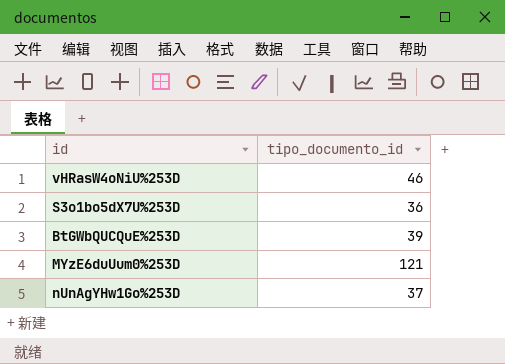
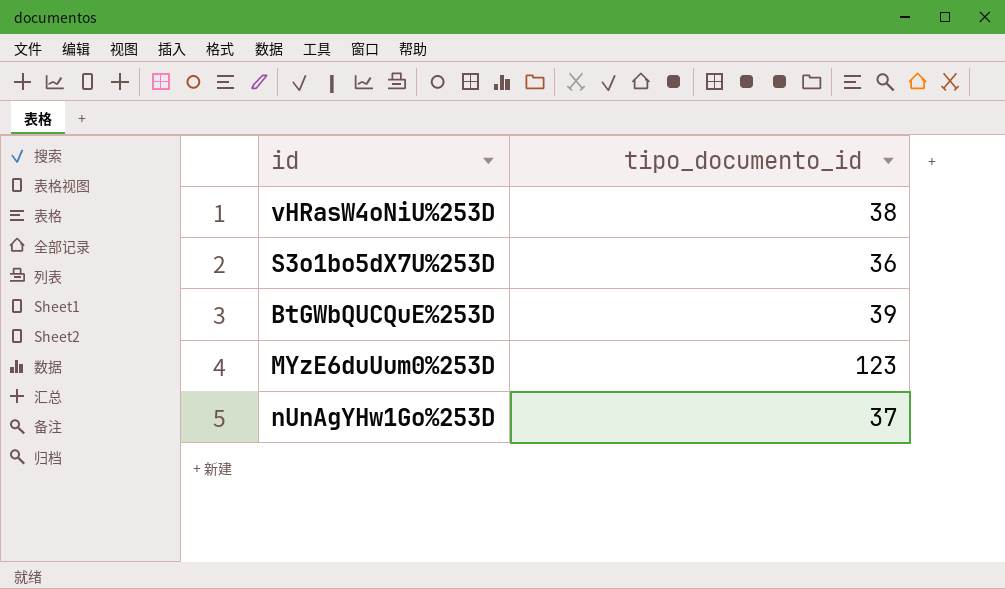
vHRasW4oNiU%253D | tipo_documento_id: 46 -> 38
MYzE6duUum0%253D | tipo_documento_id: 121 -> 123

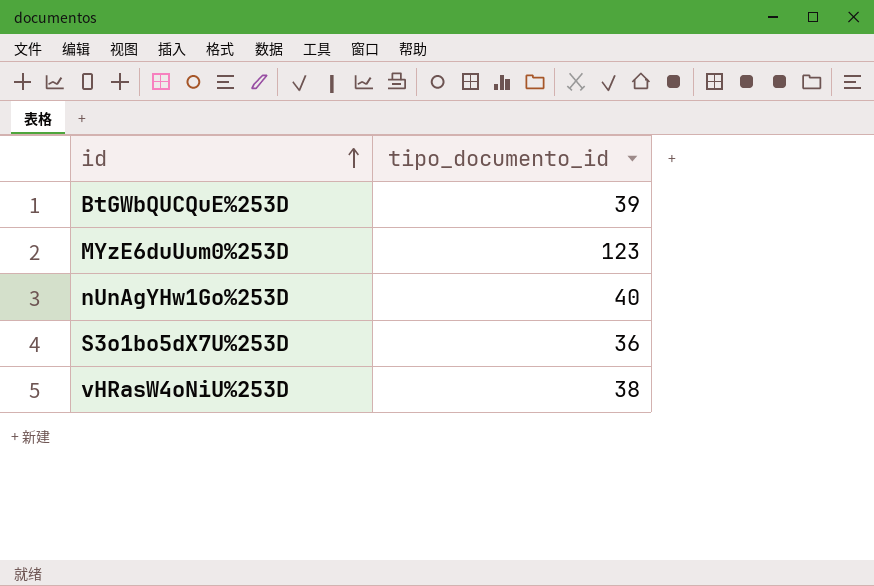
row order: none -> id ascending
nUnAgYHw1Go%253D | tipo_documento_id: 37 -> 40

